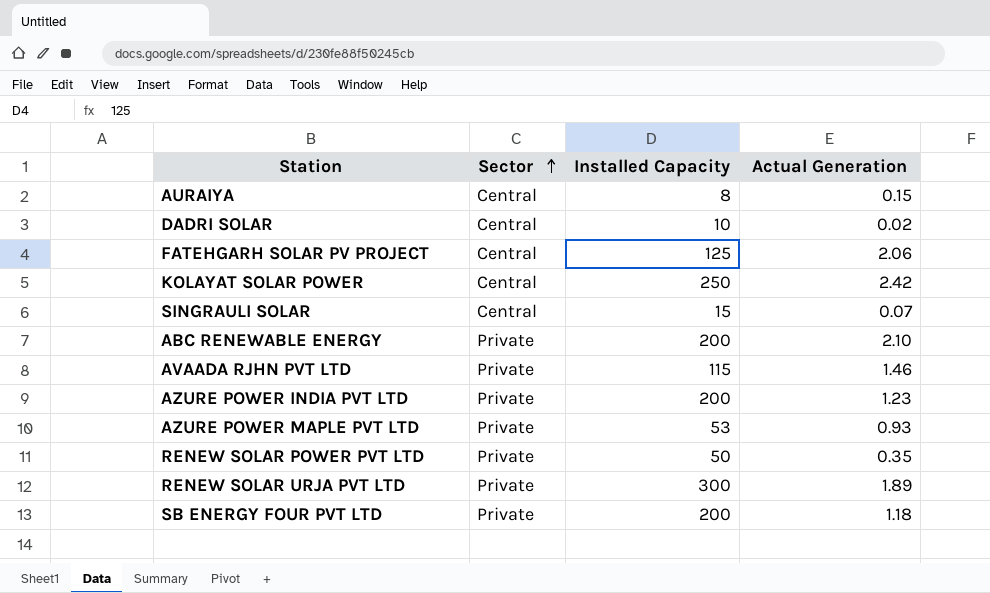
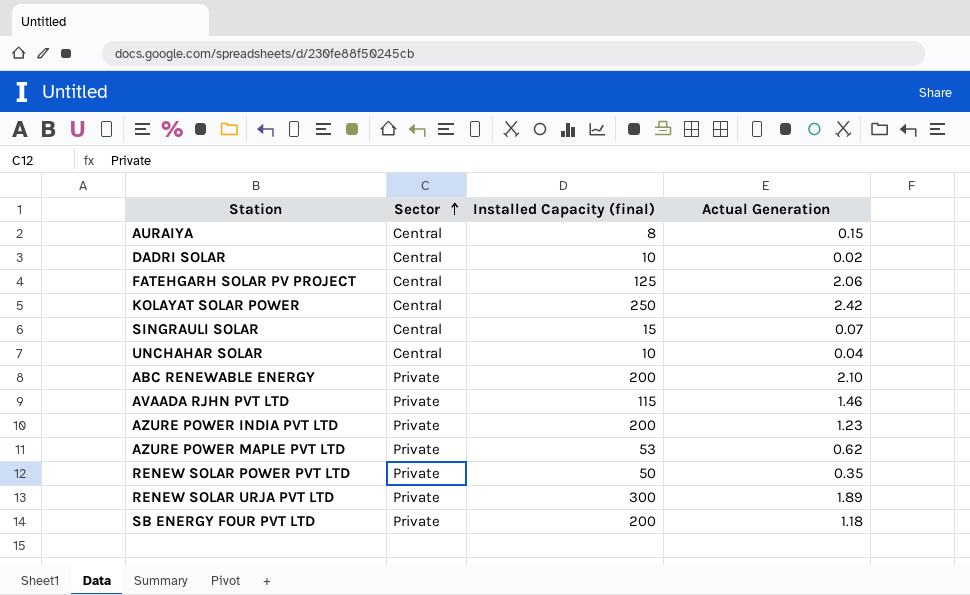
column name: Installed Capacity -> Installed Capacity (final)
row UNCHAHAR SOLAR: none -> Central | 10 | 0.04
AZURE POWER MAPLE PVT LTD | Actual Generation: 0.93 -> 0.62

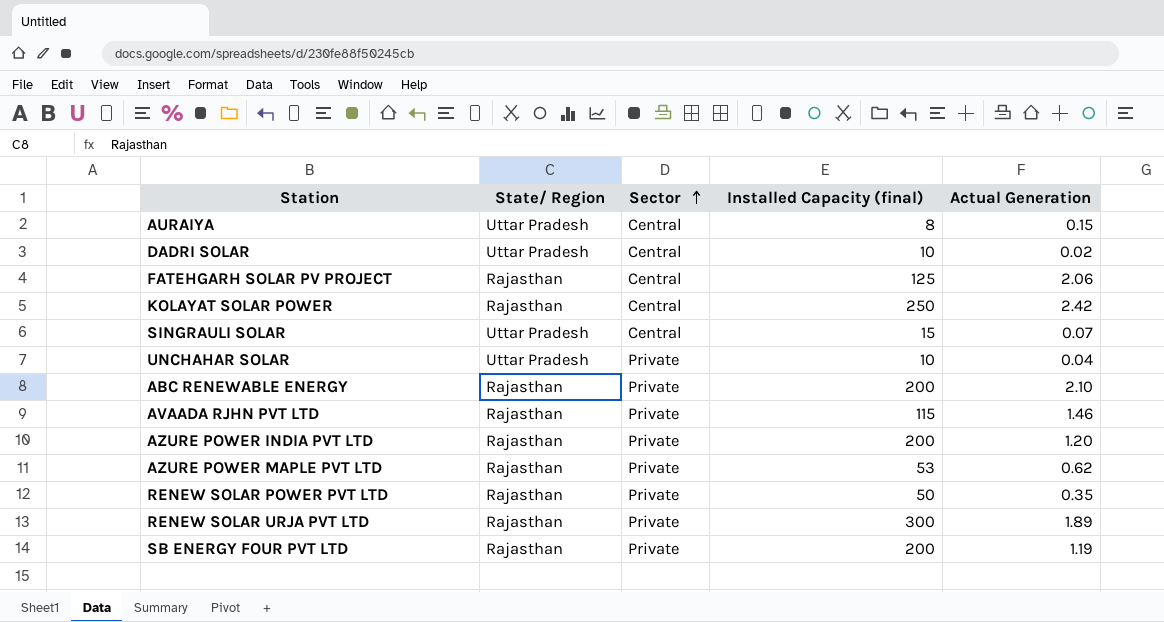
column State/ Region | position: none -> 2
UNCHAHAR SOLAR | Sector: Central -> Private
AZURE POWER INDIA PVT LTD | Actual Generation: 1.23 -> 1.20
SB ENERGY FOUR PVT LTD | Actual Generation: 1.18 -> 1.19

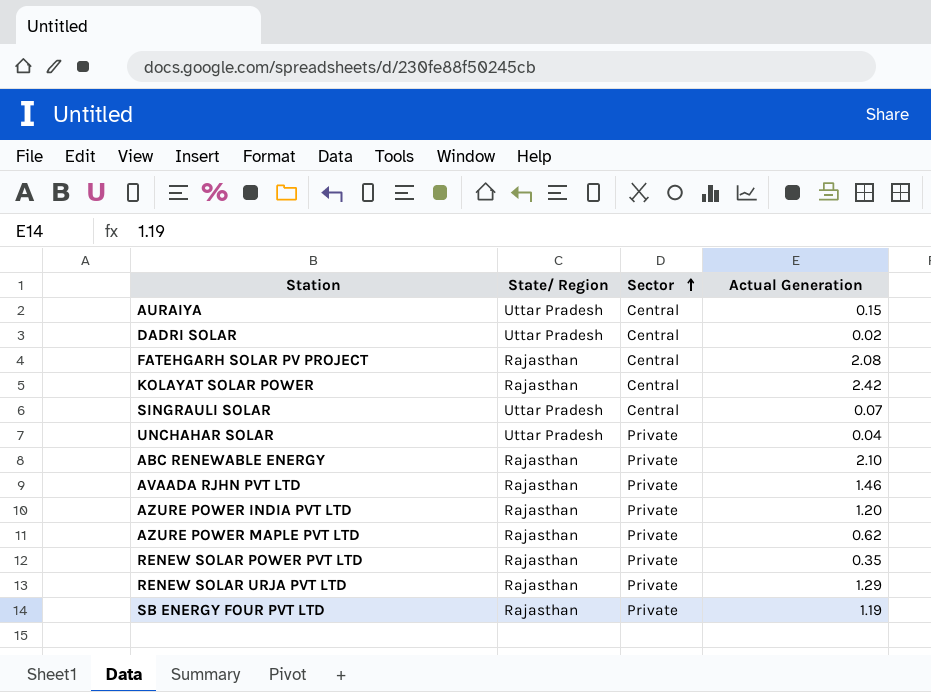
column Installed Capacity (final) | position: 4 -> none
FATEHGARH SOLAR PV PROJECT | Actual Generation: 2.06 -> 2.08
RENEW SOLAR URJA PVT LTD | Actual Generation: 1.89 -> 1.29

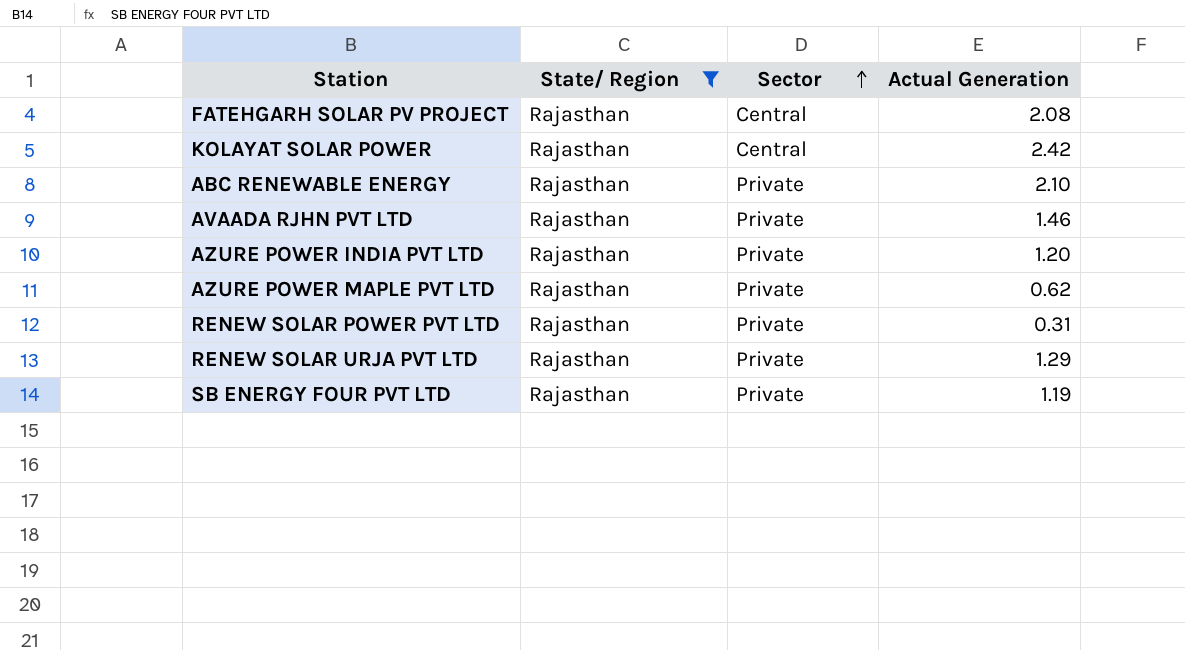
filter: none -> State/ Region = Rajasthan
RENEW SOLAR POWER PVT LTD | Actual Generation: 0.35 -> 0.31

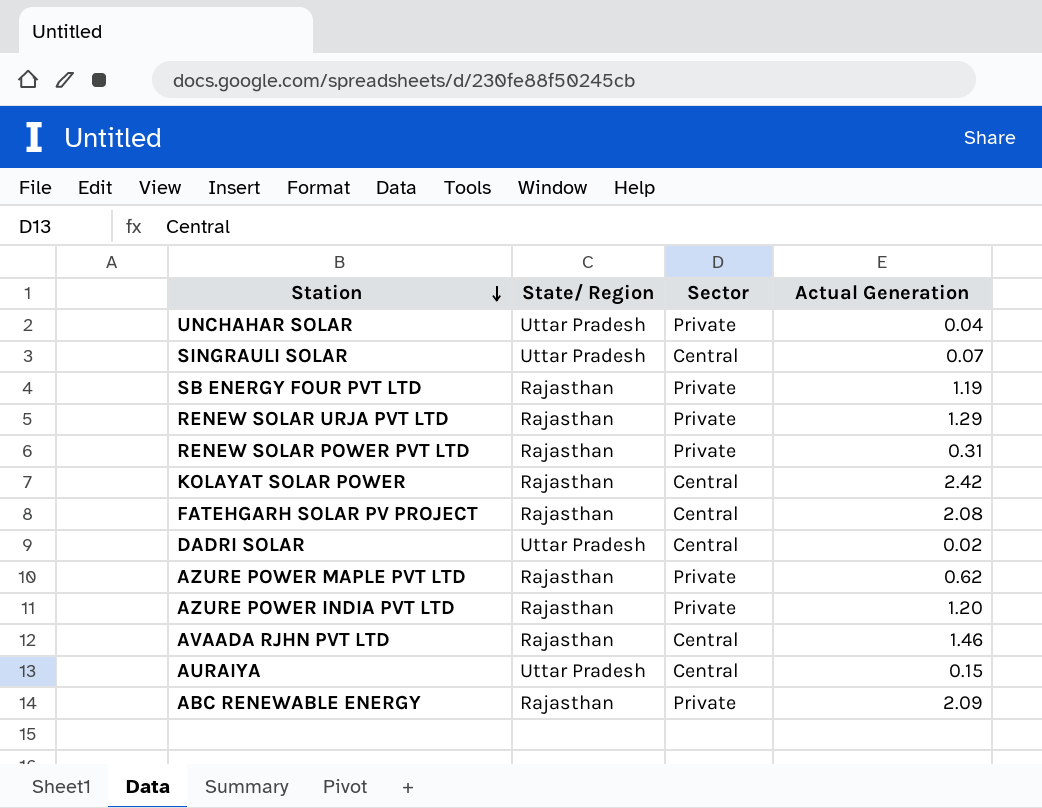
filter: State/ Region = Rajasthan -> none
row order: Sector ascending -> Station descending
AVAADA RJHN PVT LTD | Sector: Private -> Central
ABC RENEWABLE ENERGY | Actual Generation: 2.10 -> 2.09

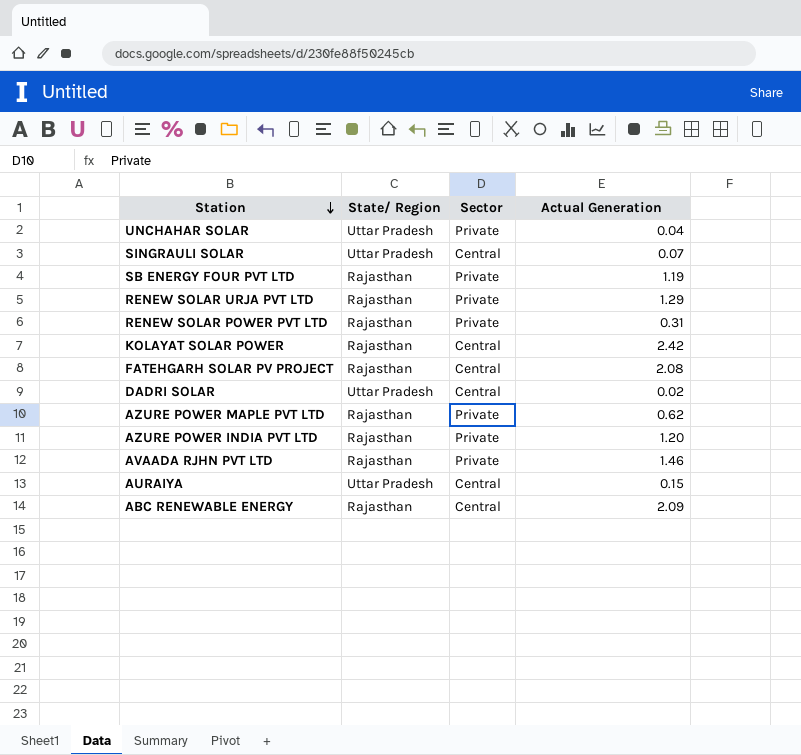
AVAADA RJHN PVT LTD | Sector: Central -> Private
ABC RENEWABLE ENERGY | Sector: Private -> Central

